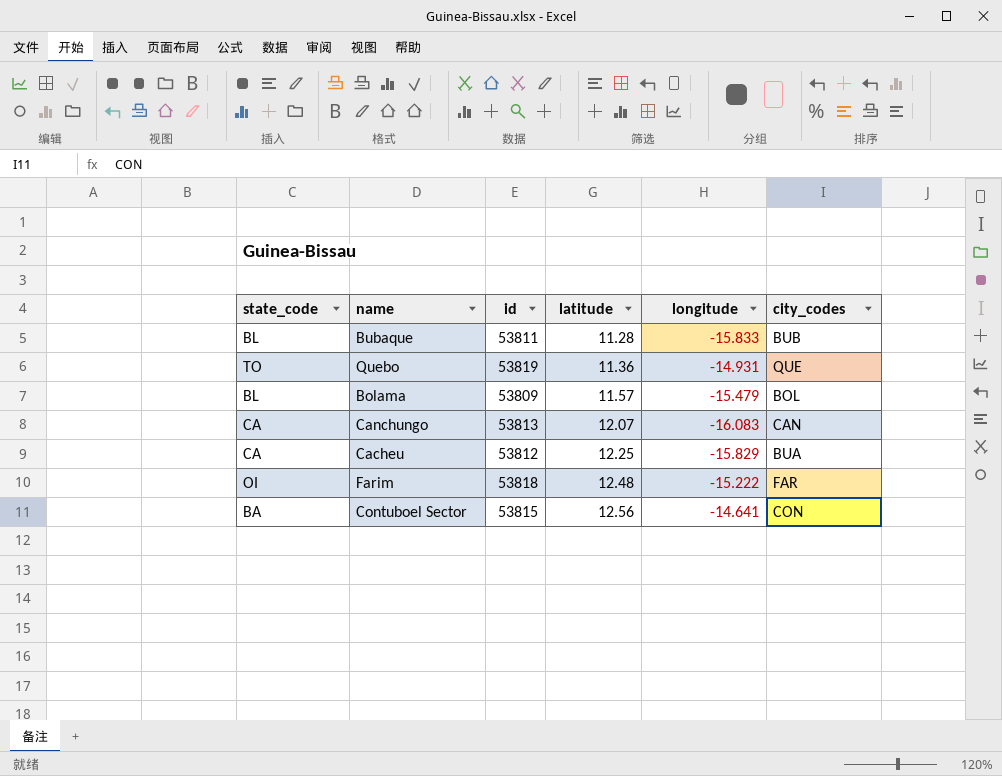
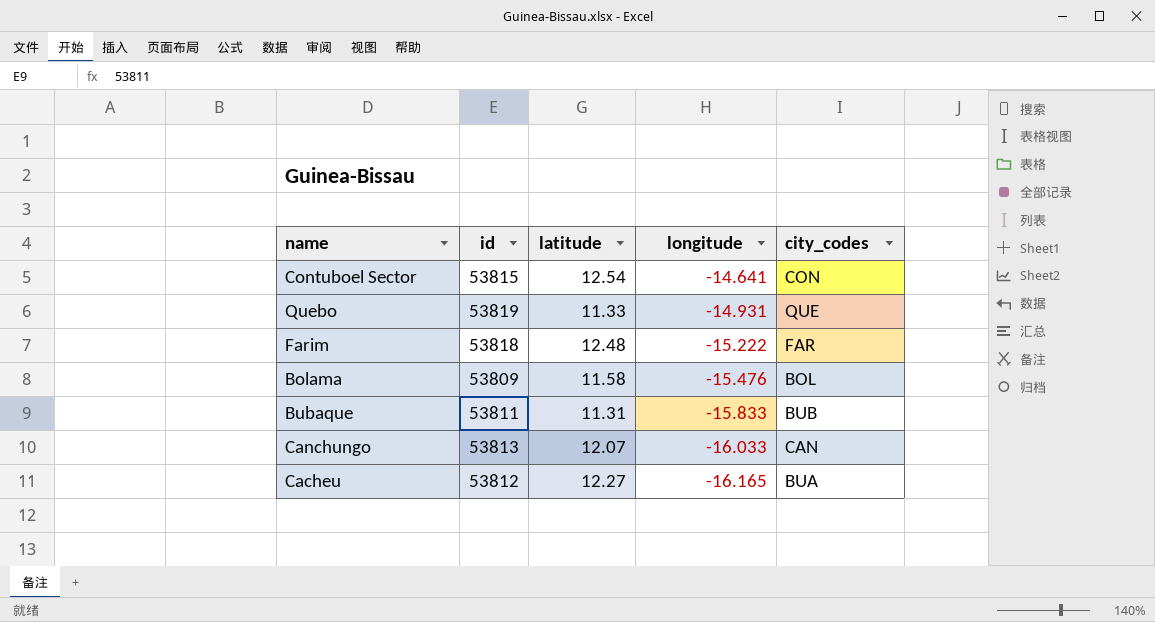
row order: latitude ascending -> longitude descending
column state_code | position: 1 -> none
Contuboel Sector | latitude: 12.56 -> 12.54
Quebo | latitude: 11.36 -> 11.33
Bolama | latitude: 11.57 -> 11.58
Bolama | longitude: -15.479 -> -15.476
Bubaque | latitude: 11.28 -> 11.31
Canchungo | longitude: -16.083 -> -16.033
Cacheu | latitude: 12.25 -> 12.27
Cacheu | longitude: -15.829 -> -16.165

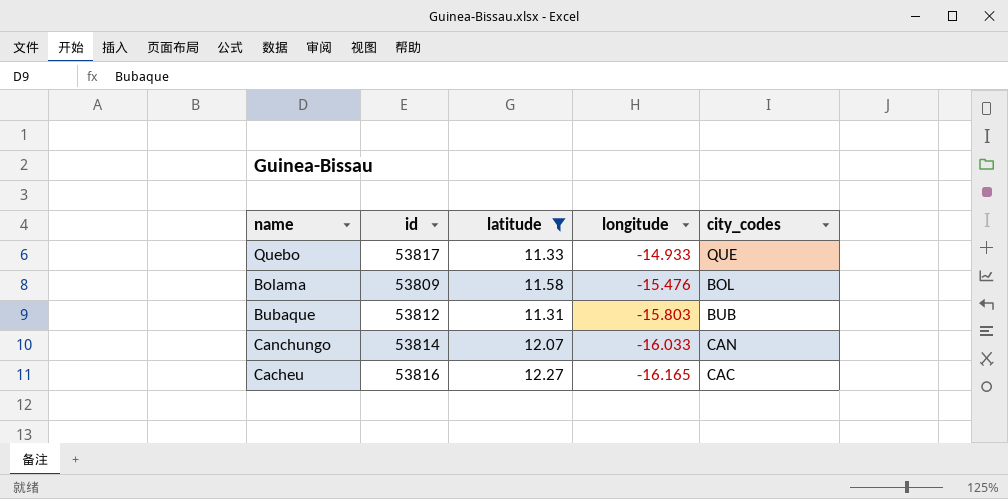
filter: none -> latitude <= 12.27
Quebo | id: 53819 -> 53817
Quebo | longitude: -14.931 -> -14.933
Bubaque | id: 53811 -> 53812
Bubaque | longitude: -15.833 -> -15.803
Canchungo | id: 53813 -> 53814
Cacheu | id: 53812 -> 53816
Cacheu | city_codes: BUA -> CAC

